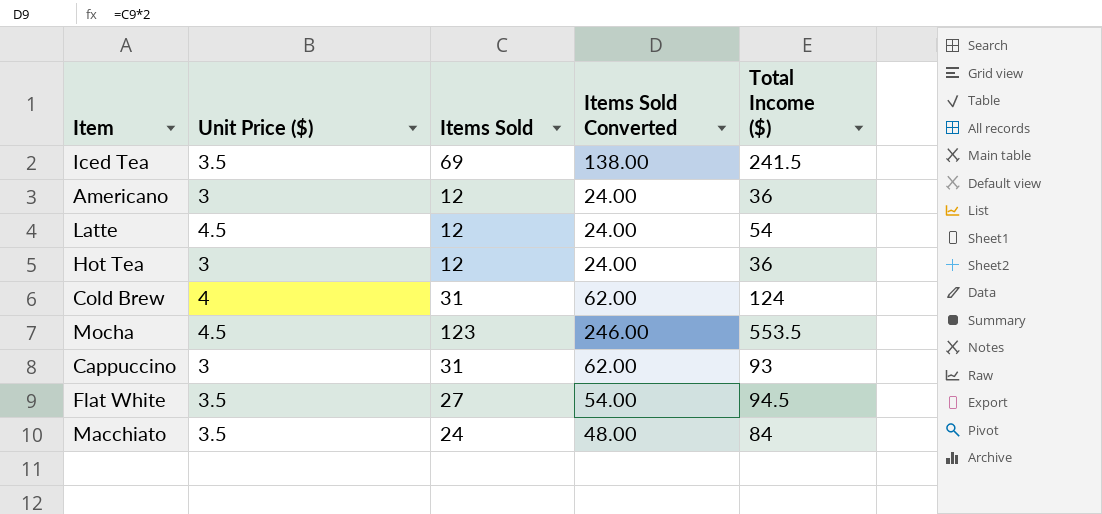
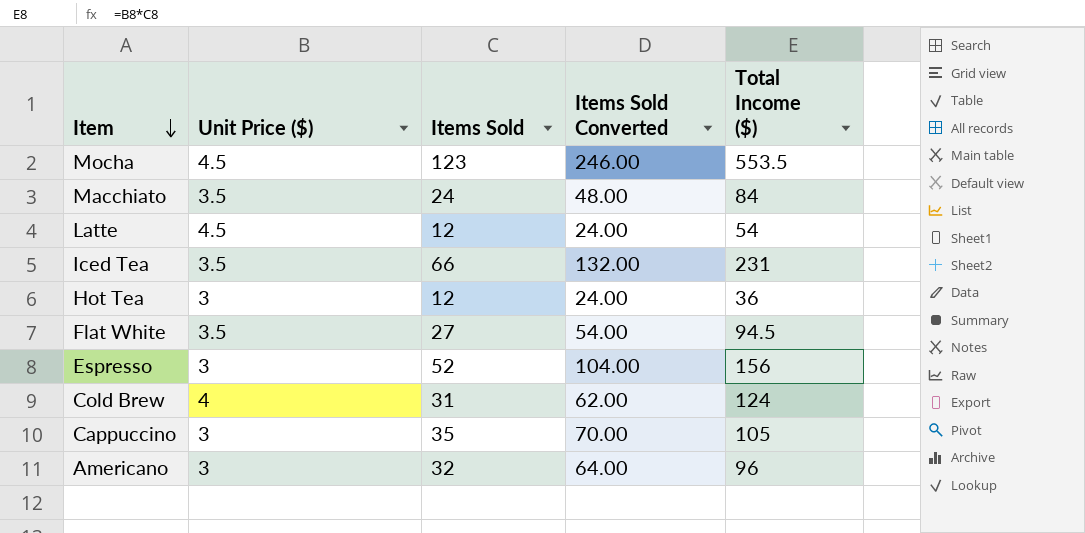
row order: none -> Item descending
Iced Tea | Items Sold: 69 -> 66
Iced Tea | Items Sold Converted: 138.00 -> 132.00
Iced Tea | Total Income ($): 241.5 -> 231
row Espresso: none -> 3 | 52 | 104.00 | 156
Cappuccino | Items Sold: 31 -> 35
Cappuccino | Items Sold Converted: 62.00 -> 70.00
Cappuccino | Total Income ($): 93 -> 105
Americano | Items Sold: 12 -> 32
Americano | Items Sold Converted: 24.00 -> 64.00
Americano | Total Income ($): 36 -> 96

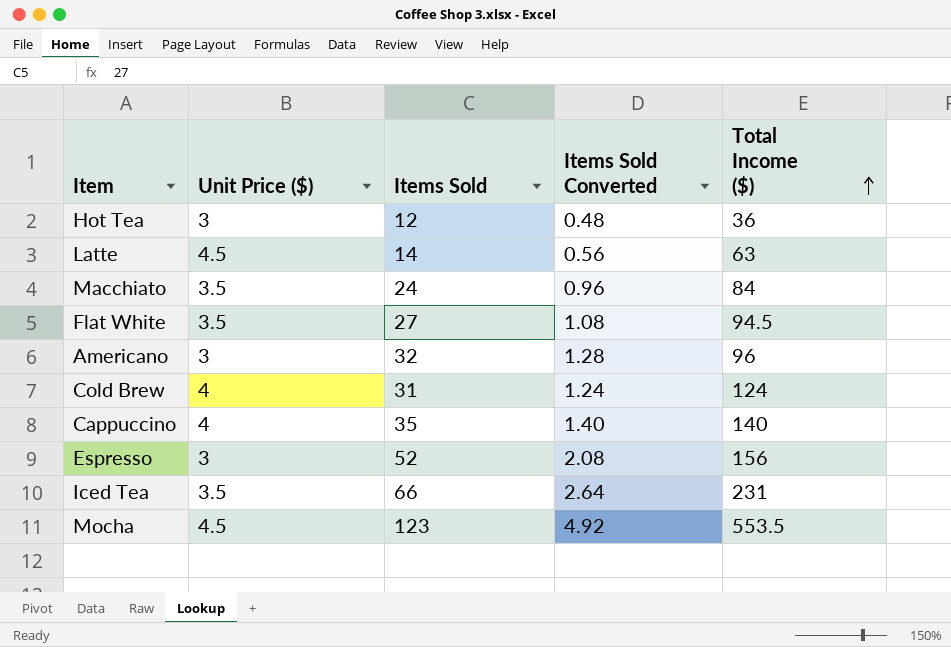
row order: Item descending -> Total Income ($) ascending
column Items Sold Converted | formula: [Items Sold] * 2 -> [Items Sold] * 0.04
Latte | Items Sold: 12 -> 14
Latte | Total Income ($): 54 -> 63
Cappuccino | Unit Price ($): 3 -> 4
Cappuccino | Total Income ($): 105 -> 140

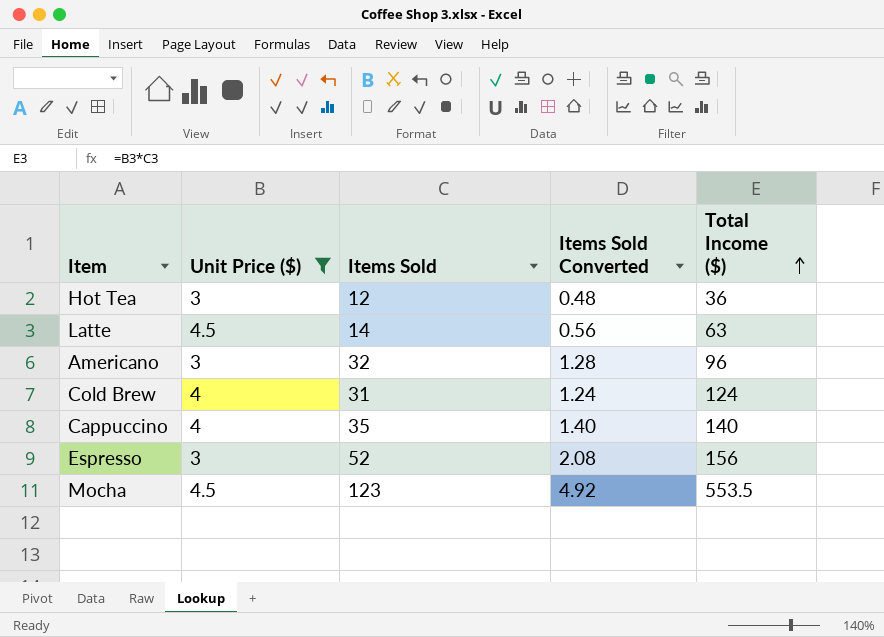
filter: none -> Unit Price ($) != 3.5

